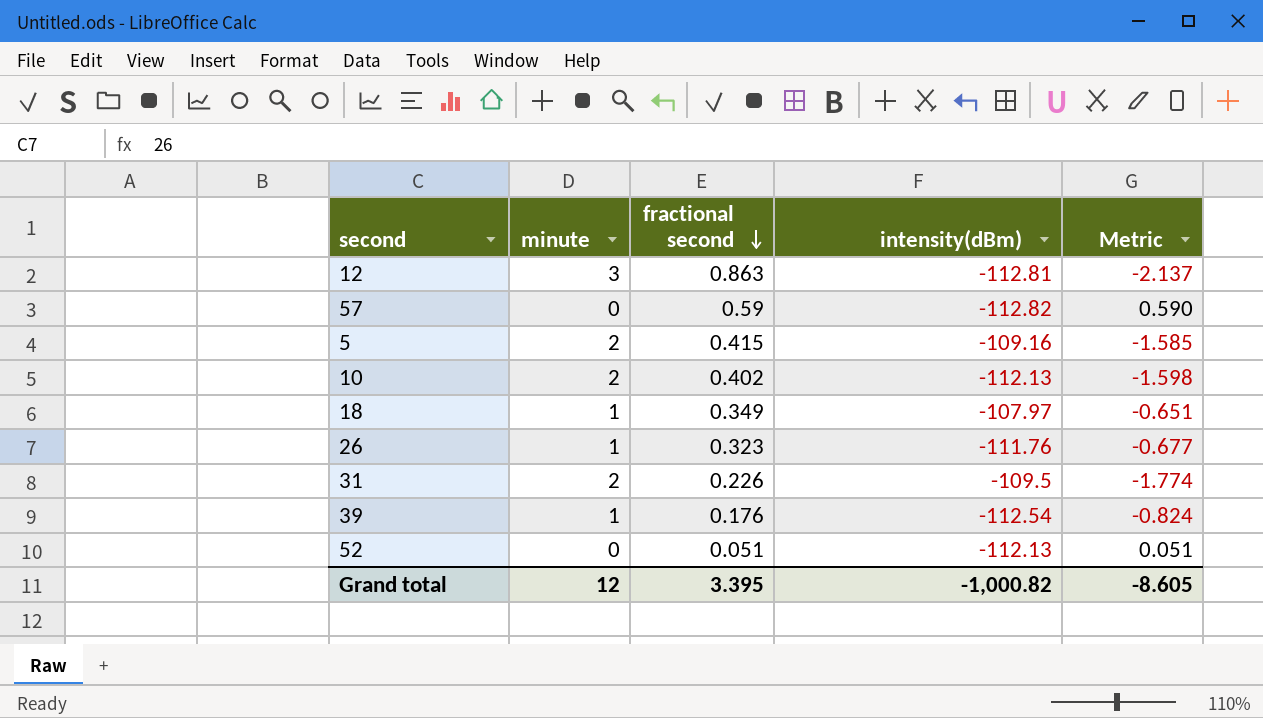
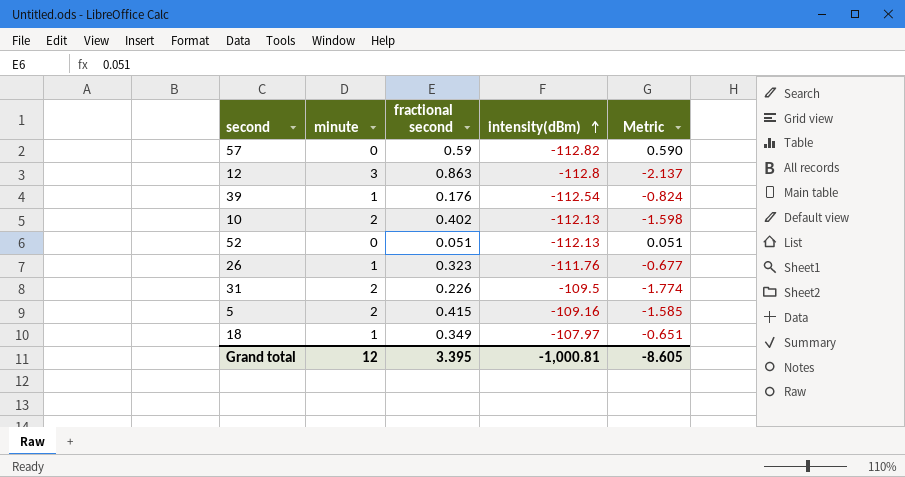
row order: fractional second descending -> intensity(dBm) ascending
12 | intensity(dBm): -112.81 -> -112.8
Grand total | intensity(dBm): -1,000.82 -> -1,000.81

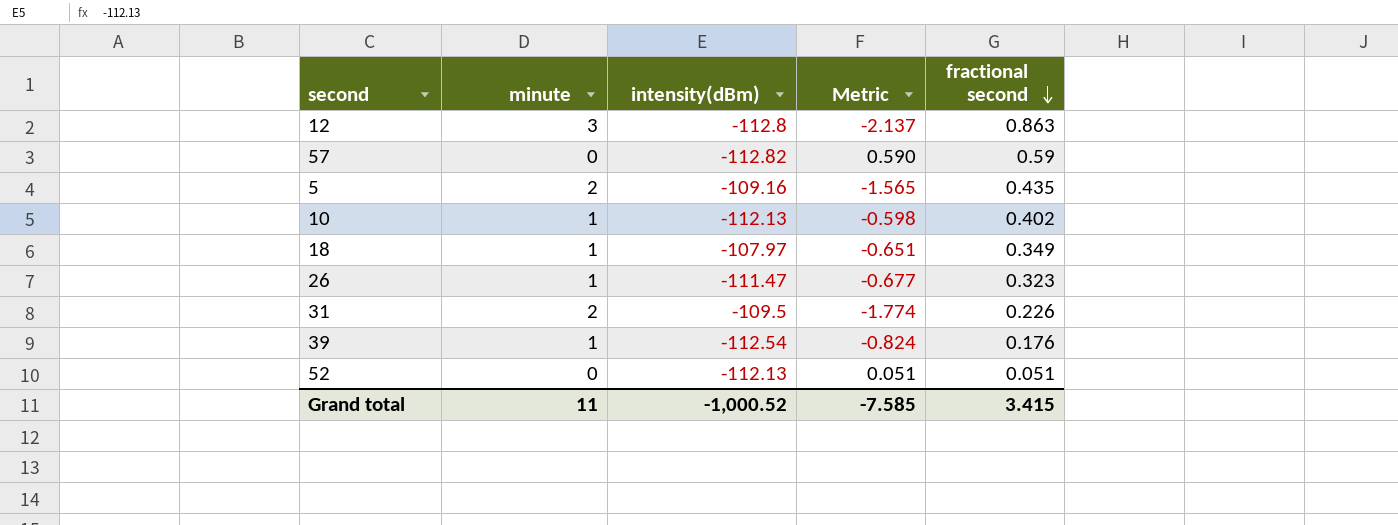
row order: intensity(dBm) ascending -> fractional second descending
column fractional second | position: 3 -> 5
5 | Metric: -1.585 -> -1.565
5 | fractional second: 0.415 -> 0.435
10 | minute: 2 -> 1
10 | Metric: -1.598 -> -0.598
26 | intensity(dBm): -111.76 -> -111.47
Grand total | minute: 12 -> 11
Grand total | intensity(dBm): -1,000.81 -> -1,000.52
Grand total | Metric: -8.605 -> -7.585
Grand total | fractional second: 3.395 -> 3.415

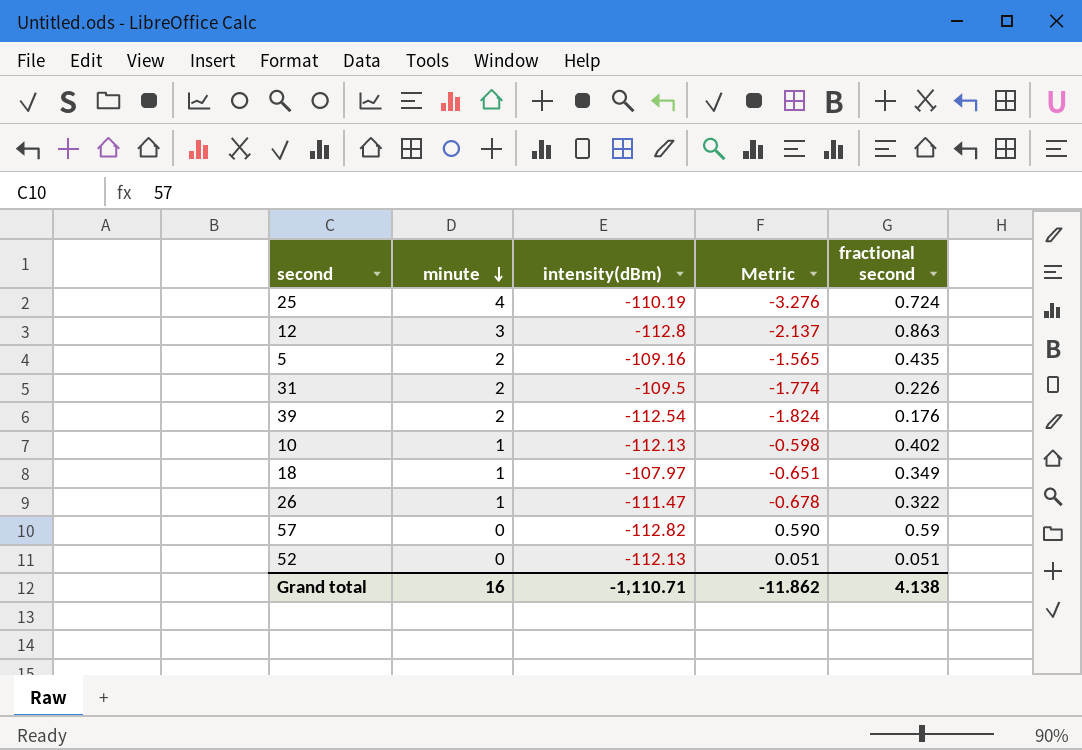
row order: fractional second descending -> minute descending
row 25: none -> 4 | -110.19 | -3.276 | 0.724
39 | minute: 1 -> 2
39 | Metric: -0.824 -> -1.824
26 | Metric: -0.677 -> -0.678
26 | fractional second: 0.323 -> 0.322
Grand total | minute: 11 -> 16
Grand total | intensity(dBm): -1,000.52 -> -1,110.71
Grand total | Metric: -7.585 -> -11.862
Grand total | fractional second: 3.415 -> 4.138

